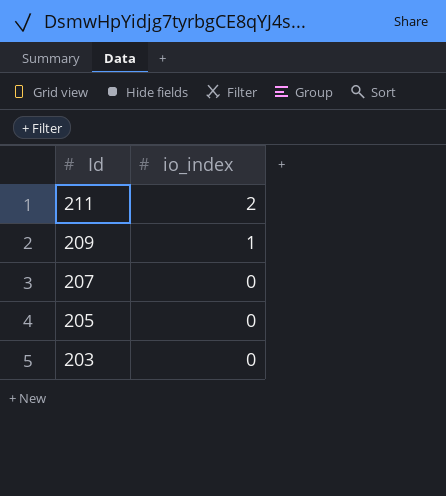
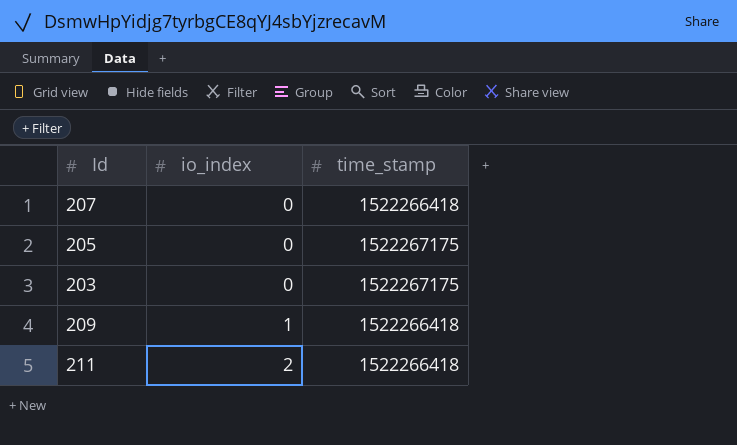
row order: Id descending -> io_index ascending
column time_stamp | position: none -> 3

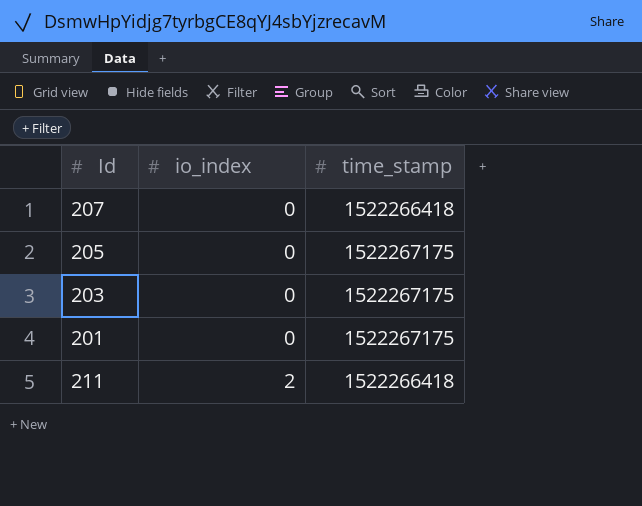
row 209: 1 | 1522266418 -> none
row 201: none -> 0 | 1522267175

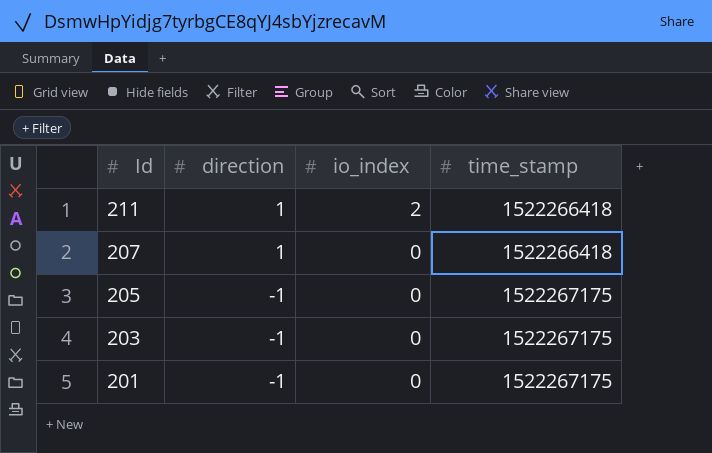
row order: io_index ascending -> Id descending
column direction | position: none -> 2

